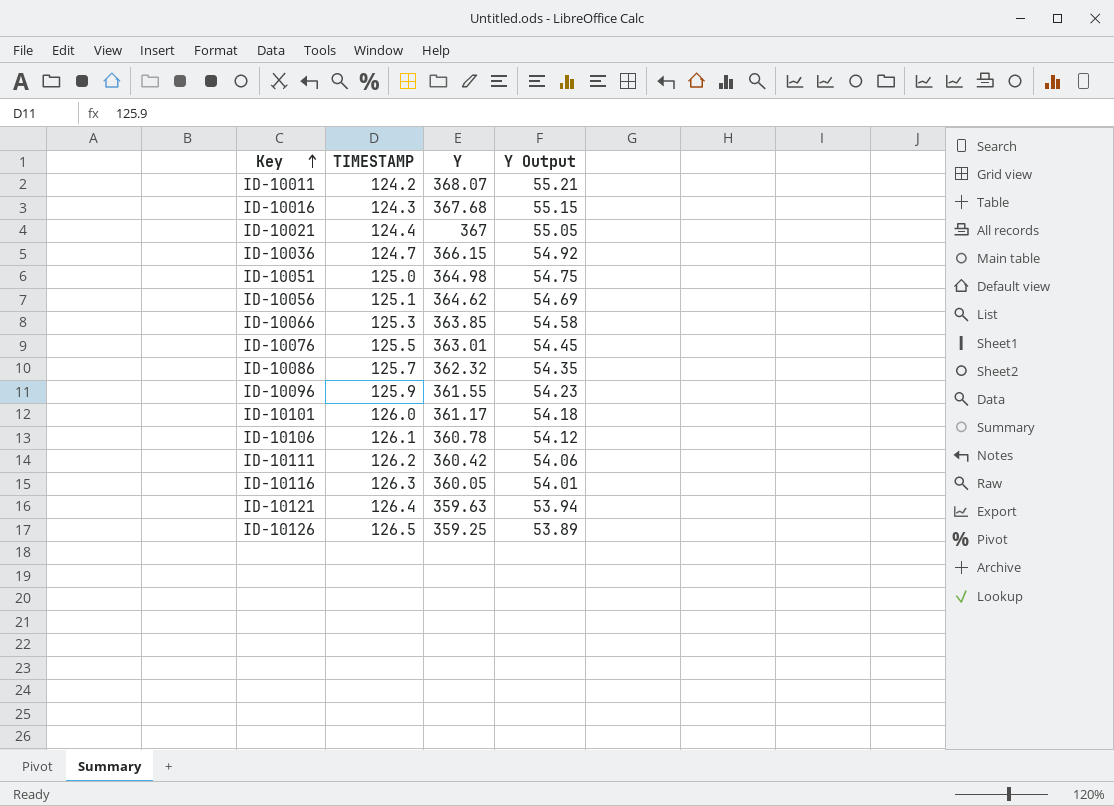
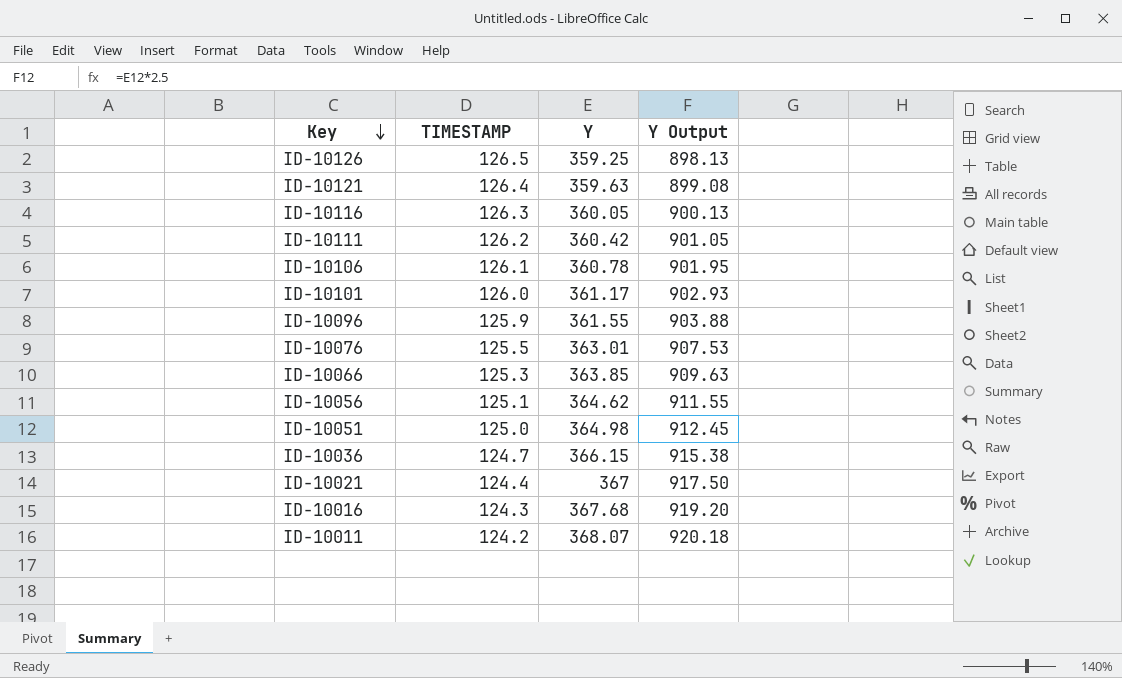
row order: Key ascending -> Key descending
column Y Output | formula: [Y] * 0.15 -> [Y] * 2.5
row ID-10086: 125.7 | 362.32 | 54.35 -> none

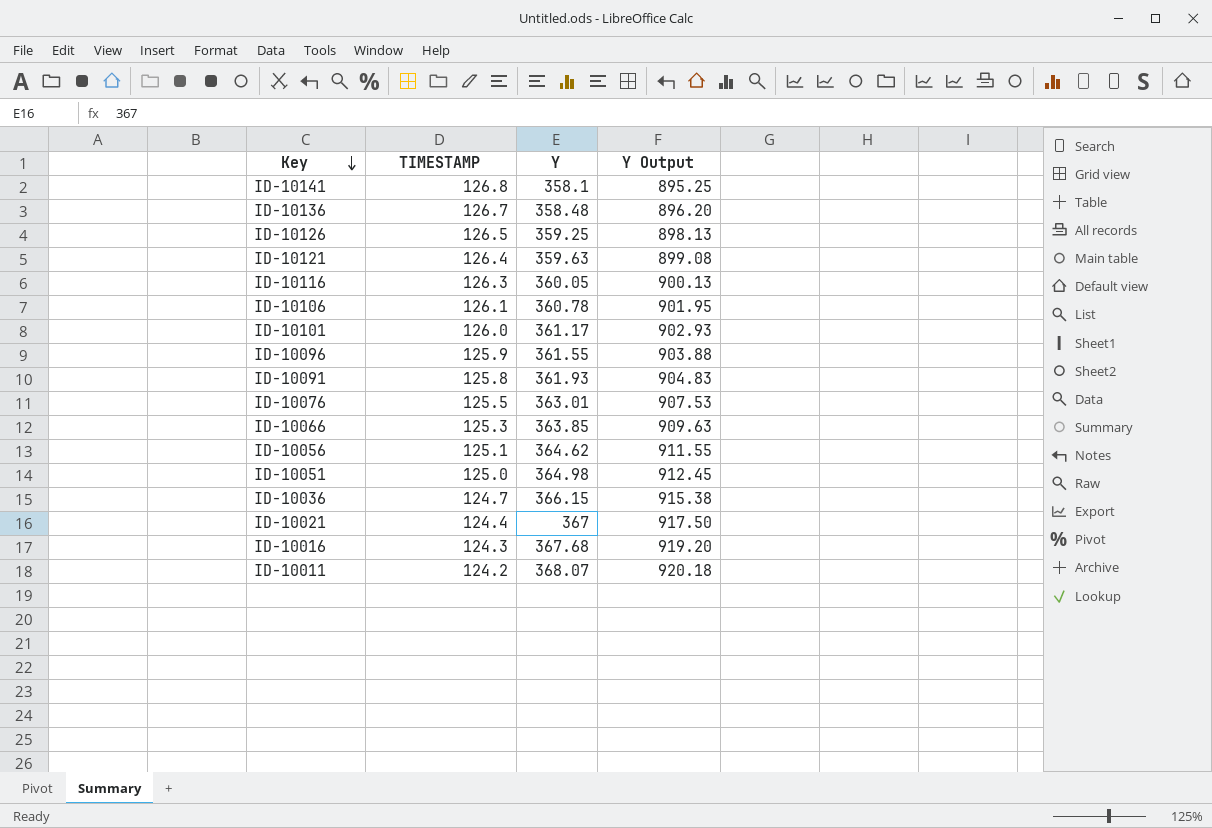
row ID-10111: 126.2 | 360.42 | 901.05 -> none
row ID-10141: none -> 126.8 | 358.1 | 895.25
row ID-10136: none -> 126.7 | 358.48 | 896.20
row ID-10091: none -> 125.8 | 361.93 | 904.83

